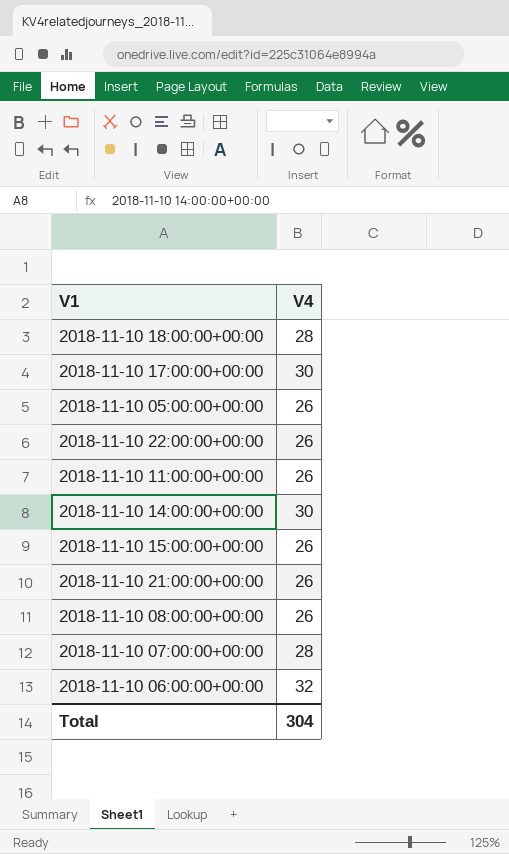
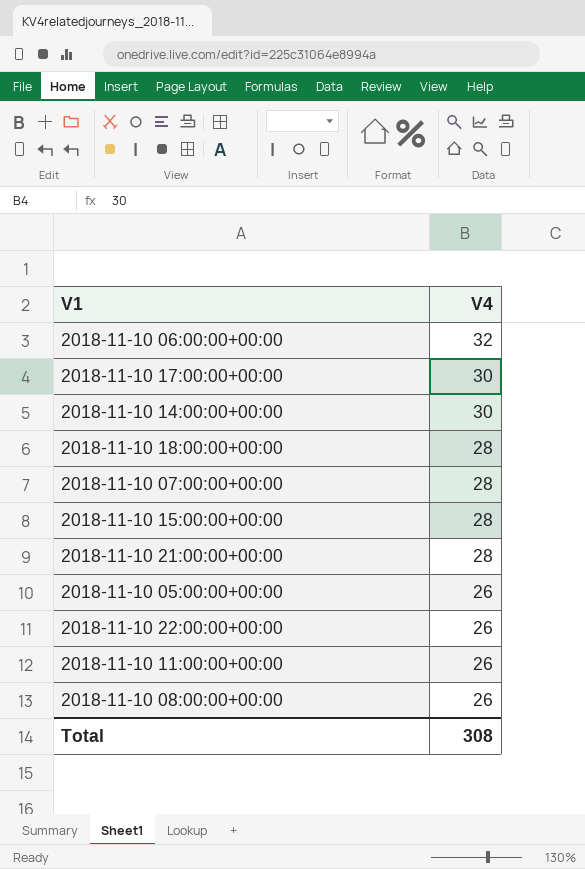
row order: none -> V4 descending
2018-11-10 15:00:00+00:00 | V4: 26 -> 28
2018-11-10 21:00:00+00:00 | V4: 26 -> 28
Total | V4: 304 -> 308

